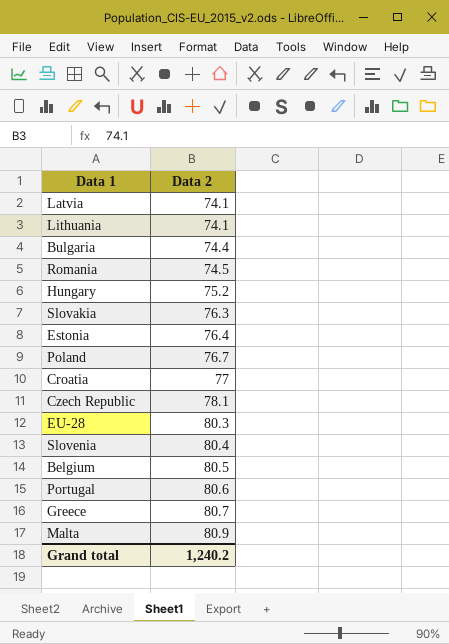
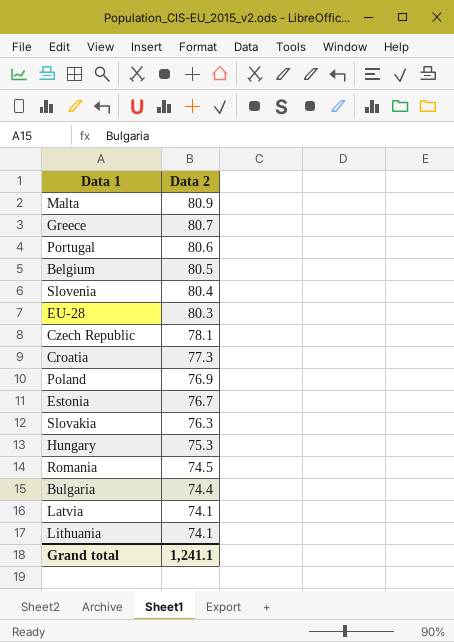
row order: Data 2 ascending -> Data 2 descending
Croatia | Data 2: 77 -> 77.3
Poland | Data 2: 76.7 -> 76.9
Estonia | Data 2: 76.4 -> 76.7
Hungary | Data 2: 75.2 -> 75.3
Grand total | Data 2: 1,240.2 -> 1,241.1

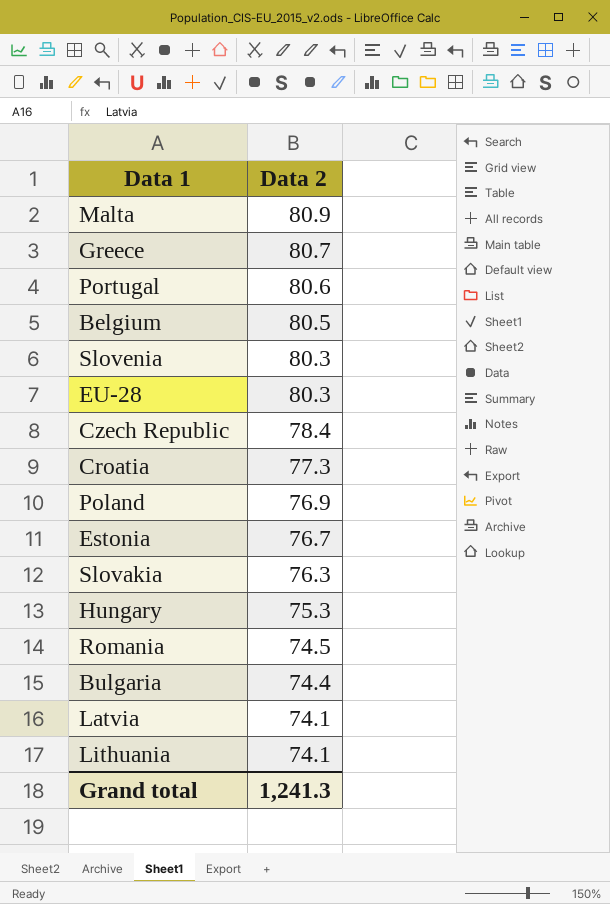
Slovenia | Data 2: 80.4 -> 80.3
Czech Republic | Data 2: 78.1 -> 78.4
Grand total | Data 2: 1,241.1 -> 1,241.3

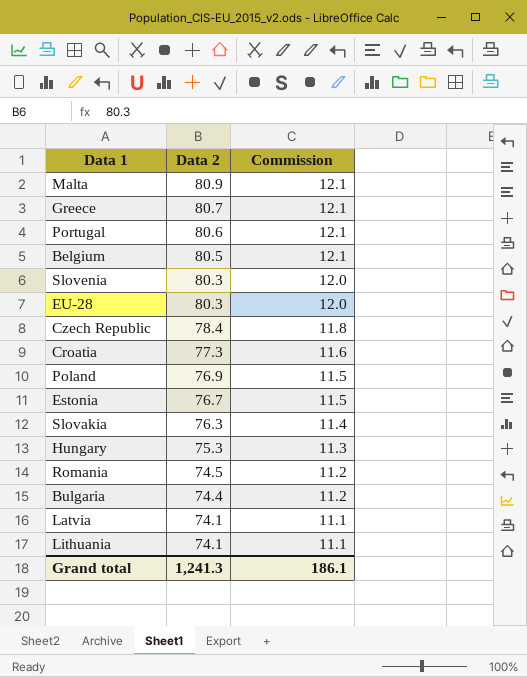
column Commission | formula: none -> [Data 2] * 0.15

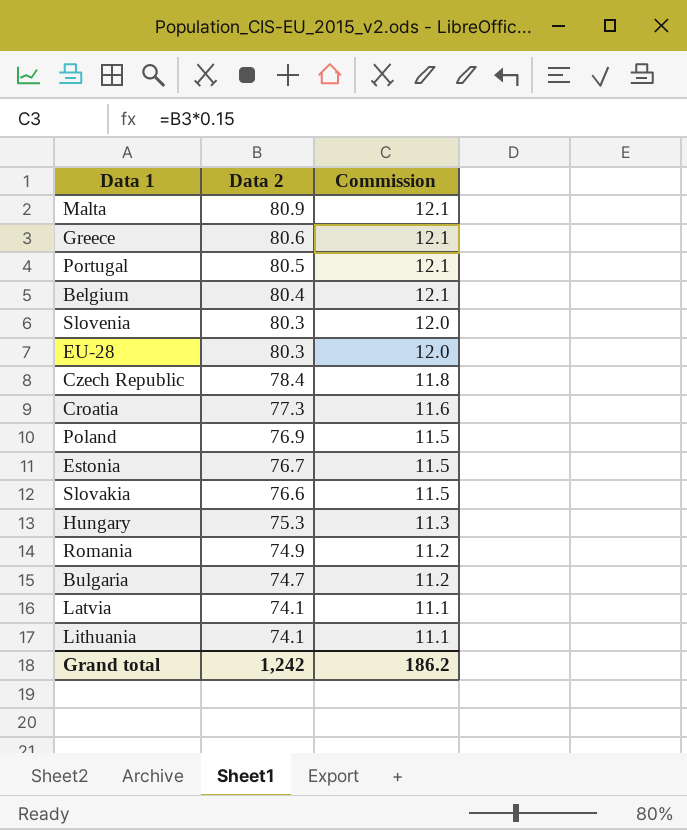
Greece | Data 2: 80.7 -> 80.6
Portugal | Data 2: 80.6 -> 80.5
Belgium | Data 2: 80.5 -> 80.4
Slovakia | Data 2: 76.3 -> 76.6
Slovakia | Commission: 11.4 -> 11.5
Romania | Data 2: 74.5 -> 74.9
Bulgaria | Data 2: 74.4 -> 74.7
Grand total | Data 2: 1,241.3 -> 1,242
Grand total | Commission: 186.1 -> 186.2

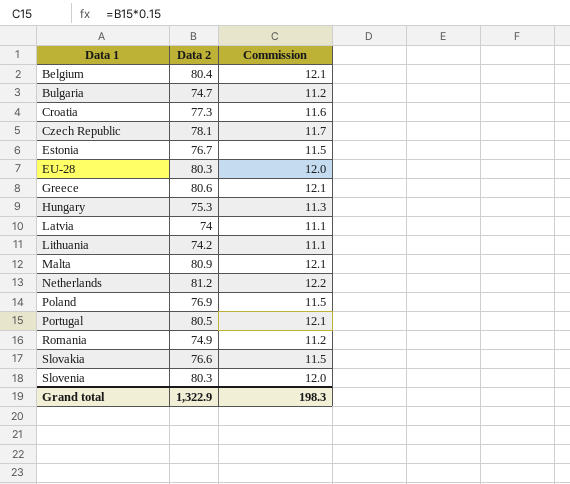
row order: Data 2 descending -> Data 1 ascending
Czech Republic | Data 2: 78.4 -> 78.1
Czech Republic | Commission: 11.8 -> 11.7
Latvia | Data 2: 74.1 -> 74
Lithuania | Data 2: 74.1 -> 74.2
row Netherlands: none -> 81.2 | 12.2
Grand total | Data 2: 1,242 -> 1,322.9
Grand total | Commission: 186.2 -> 198.3

